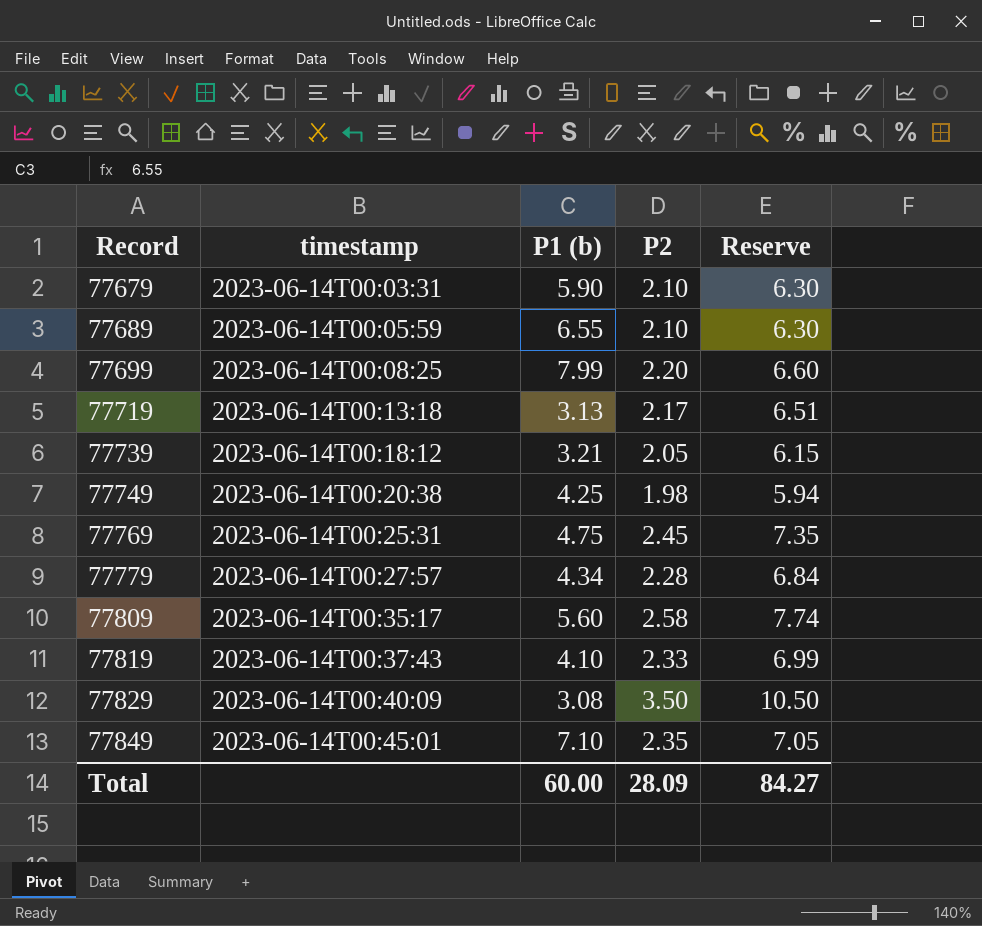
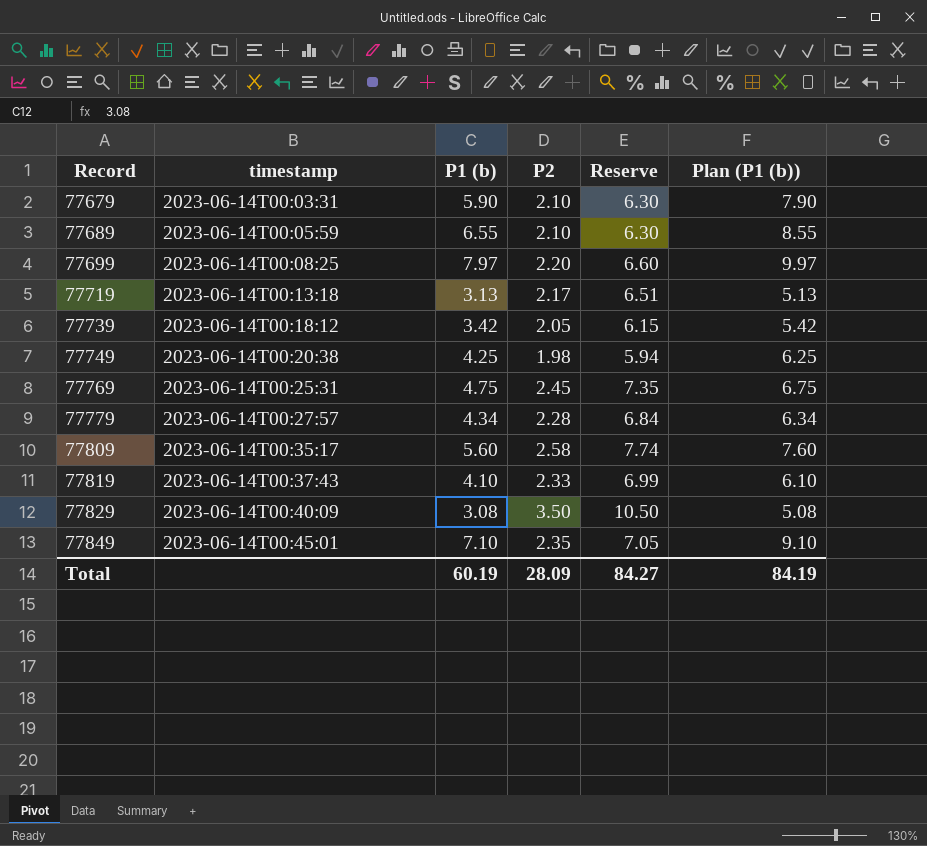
column Plan (P1 (b)) | formula: none -> [P1 (b)] + 2
77699 | P1 (b): 7.99 -> 7.97
77739 | P1 (b): 3.21 -> 3.42
Total | P1 (b): 60.00 -> 60.19

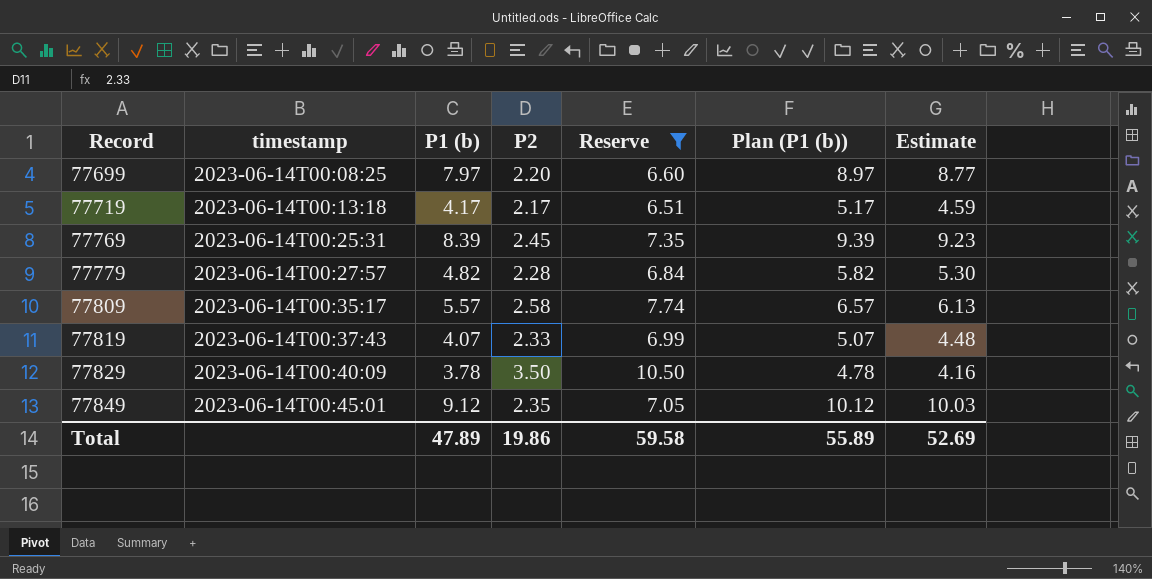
filter: none -> Reserve >= 6.51
column Plan (P1 (b)) | formula: [P1 (b)] + 2 -> [P1 (b)] + 1
column Estimate | formula: none -> [P1 (b)] * 1.1
77719 | P1 (b): 3.13 -> 4.17
77769 | P1 (b): 4.75 -> 8.39
77779 | P1 (b): 4.34 -> 4.82
77809 | P1 (b): 5.60 -> 5.57
77819 | P1 (b): 4.10 -> 4.07
77829 | P1 (b): 3.08 -> 3.78
77849 | P1 (b): 7.10 -> 9.12
Total | P1 (b): 60.19 -> 47.89
Total | P2: 28.09 -> 19.86
Total | Reserve: 84.27 -> 59.58
Total | Plan (P1 (b)): 84.19 -> 55.89

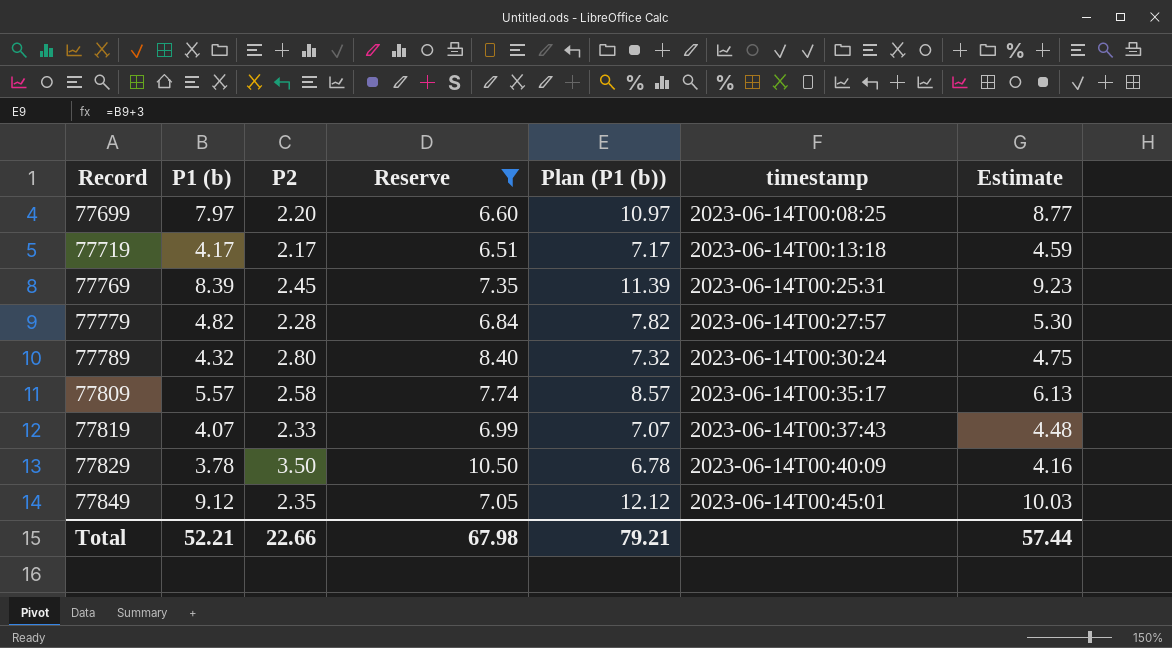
column Plan (P1 (b)) | formula: [P1 (b)] + 1 -> [P1 (b)] + 3
column timestamp | position: 2 -> 6
row 77789: none -> 4.32 | 2.80 | 8.40 | 7.32 | 2023-06-14T00:30:24 | 4.75
Total | P1 (b): 47.89 -> 52.21
Total | P2: 19.86 -> 22.66
Total | Reserve: 59.58 -> 67.98
Total | Plan (P1 (b)): 55.89 -> 79.21
Total | Estimate: 52.69 -> 57.44

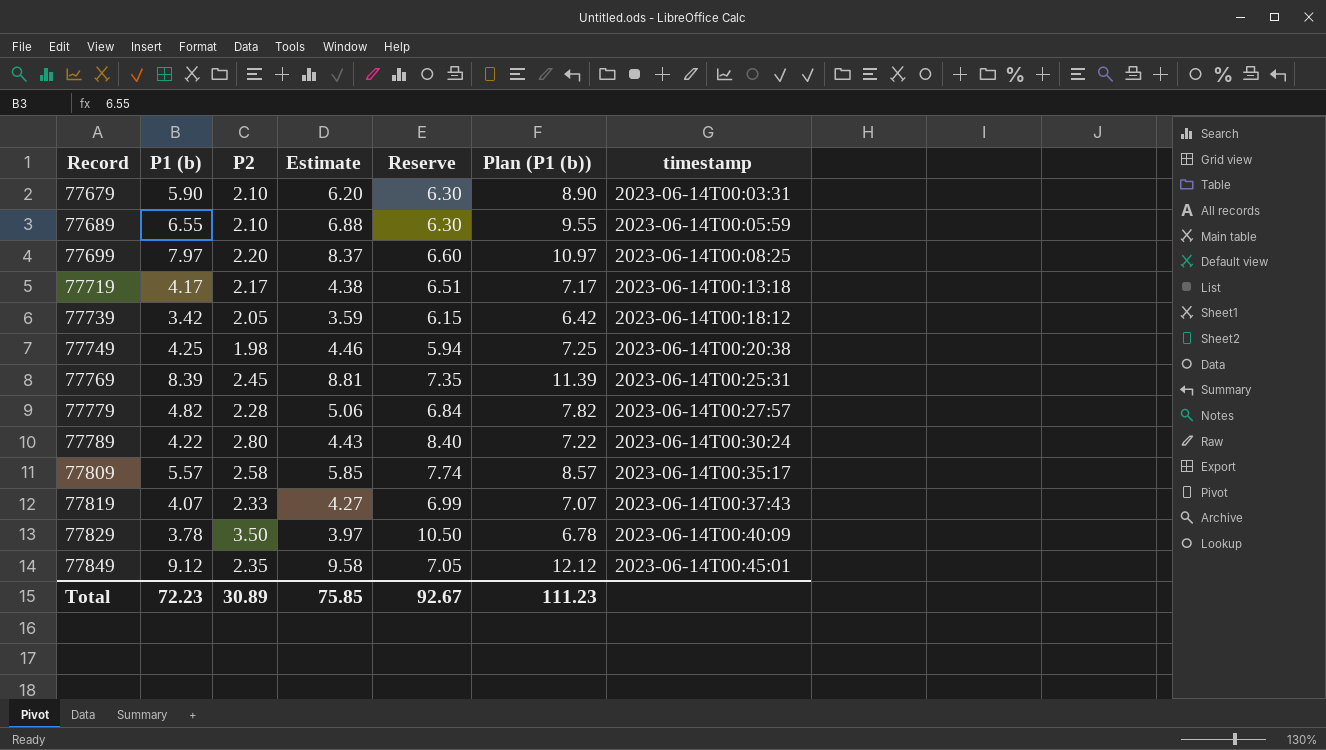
filter: Reserve >= 6.51 -> none
column Estimate | formula: [P1 (b)] * 1.1 -> [P1 (b)] * 1.05
column Estimate | position: 7 -> 4
77789 | P1 (b): 4.32 -> 4.22
77789 | Plan (P1 (b)): 7.32 -> 7.22
Total | P1 (b): 52.21 -> 72.23
Total | P2: 22.66 -> 30.89
Total | Estimate: 57.44 -> 75.85
Total | Reserve: 67.98 -> 92.67
Total | Plan (P1 (b)): 79.21 -> 111.23

